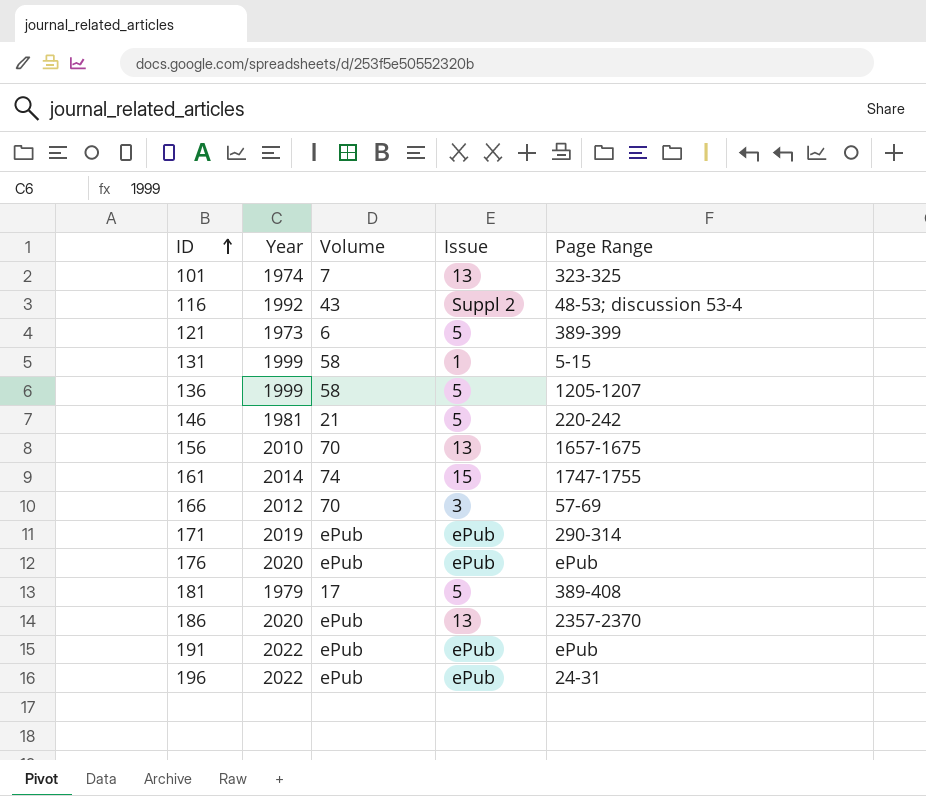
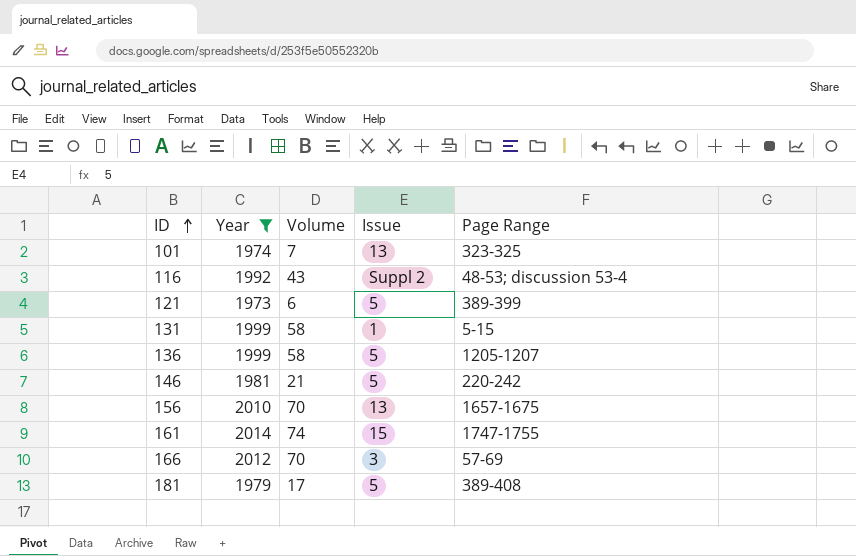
filter: none -> Year <= 2014

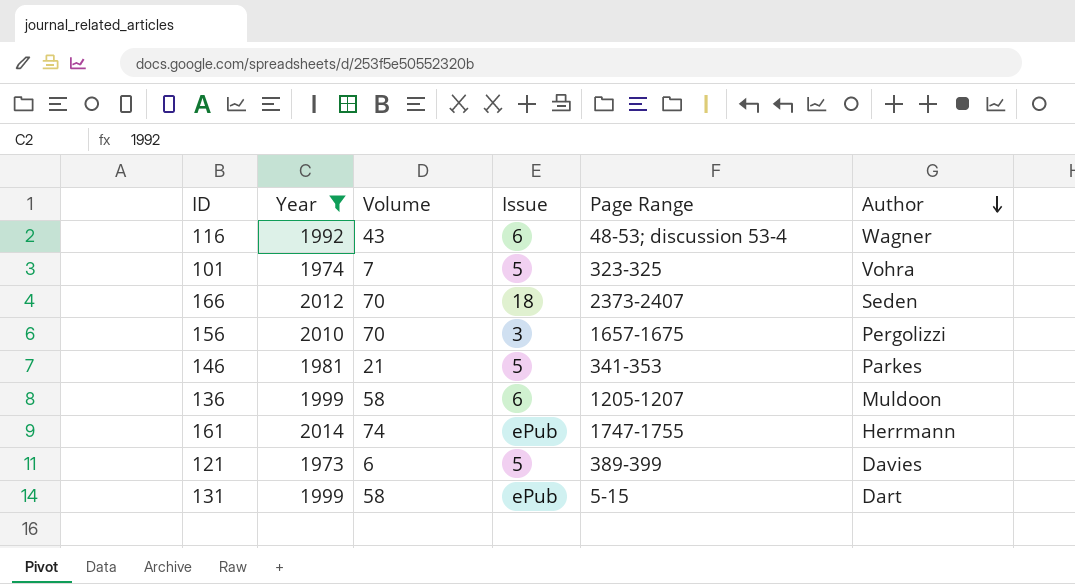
row order: ID ascending -> Author descending
column Author | position: none -> 6
row 181: 1979 | 17 | 5 | 389-408 -> none
116 | Issue: Suppl 2 -> 6
101 | Issue: 13 -> 5
166 | Issue: 3 -> 18
166 | Page Range: 57-69 -> 2373-2407
156 | Issue: 13 -> 3
146 | Page Range: 220-242 -> 341-353
136 | Issue: 5 -> 6
161 | Issue: 15 -> ePub
131 | Issue: 1 -> ePub

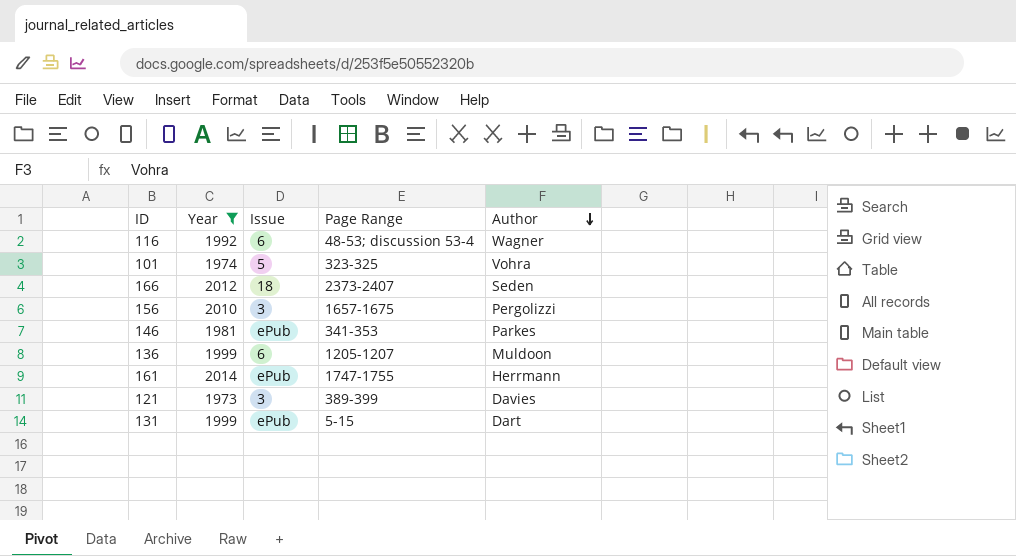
column Volume | position: 3 -> none
146 | Issue: 5 -> ePub
121 | Issue: 5 -> 3

